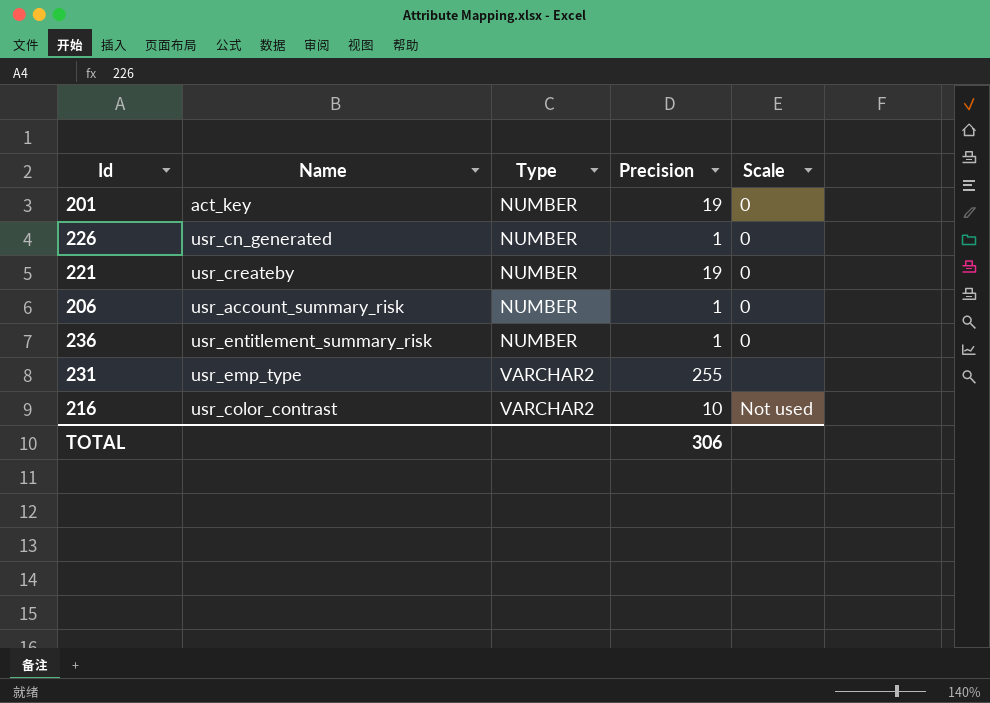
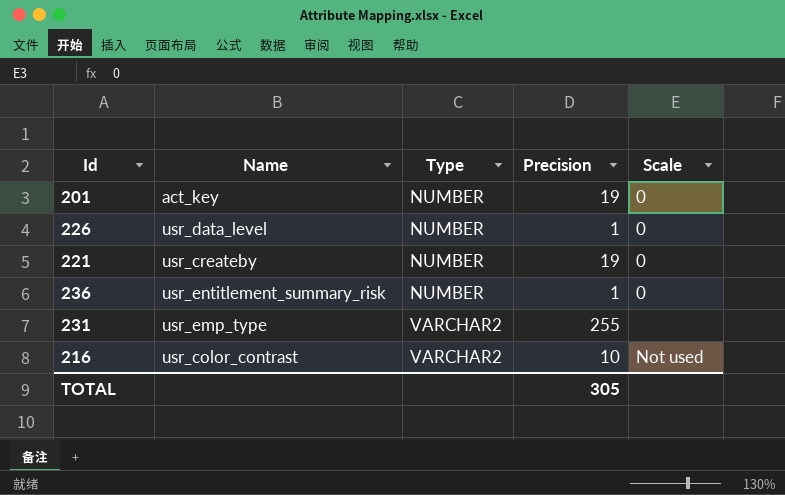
row 206: usr_account_summary_risk | NUMBER | 1 | 0 -> none
226 | Name: usr_cn_generated -> usr_data_level
TOTAL | Precision: 306 -> 305

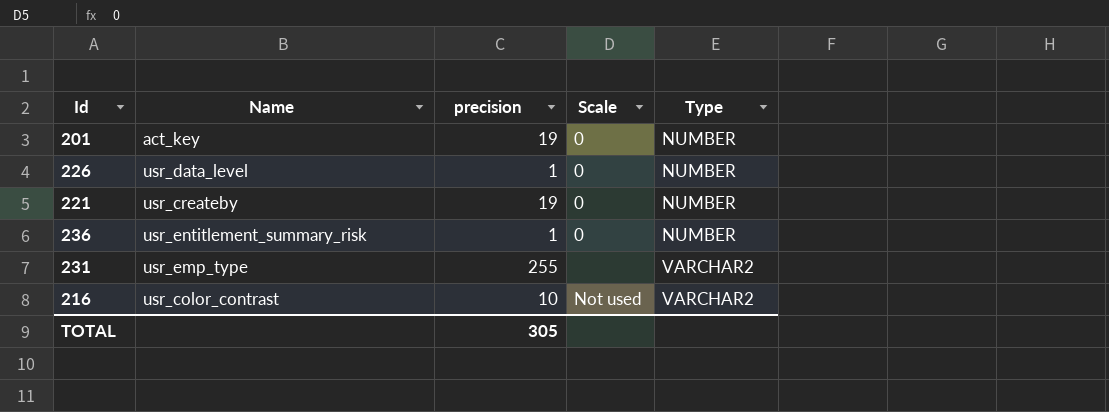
column name: Precision -> precision
column Type | position: 3 -> 5

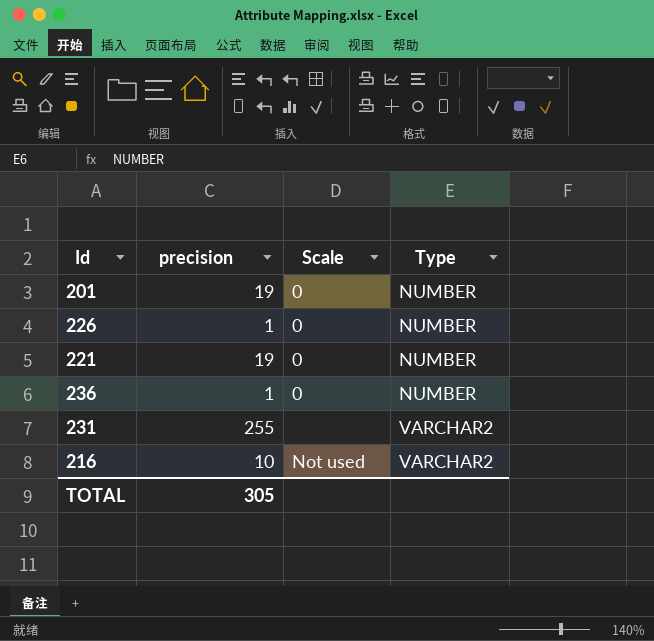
column Name | position: 2 -> none

